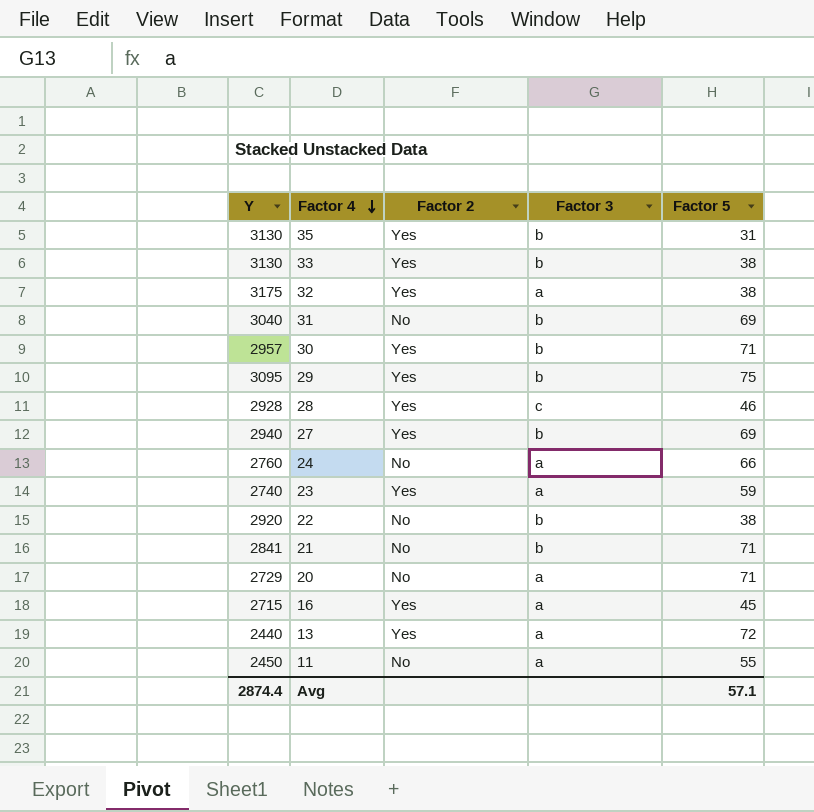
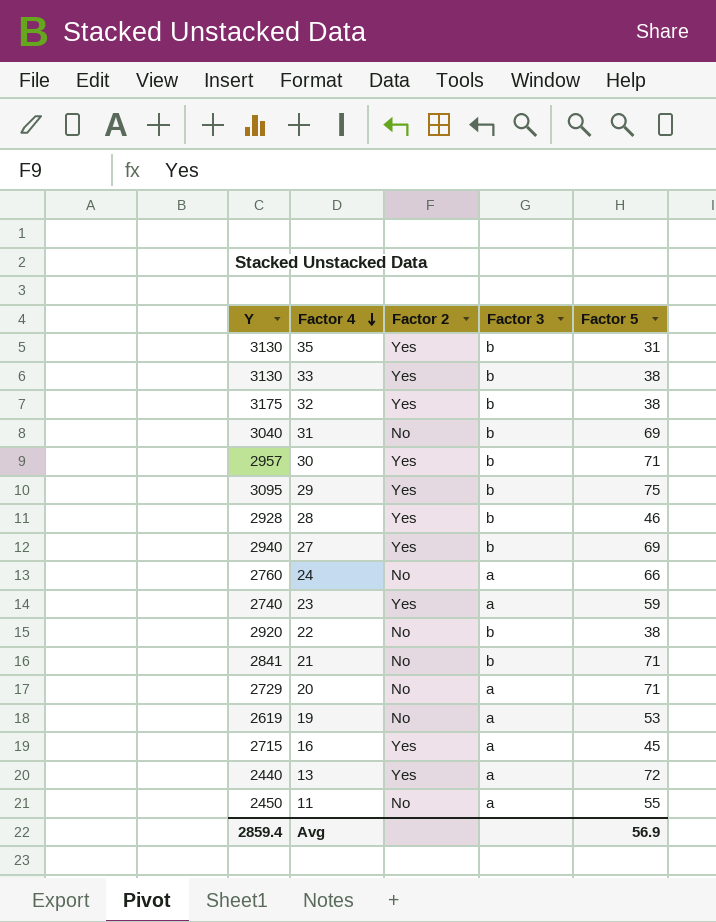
32 | Factor 3: a -> b
28 | Factor 3: c -> b
row 19: none -> 2619 | No | a | 53
Avg | Y: 2874.4 -> 2859.4
Avg | Factor 5: 57.1 -> 56.9

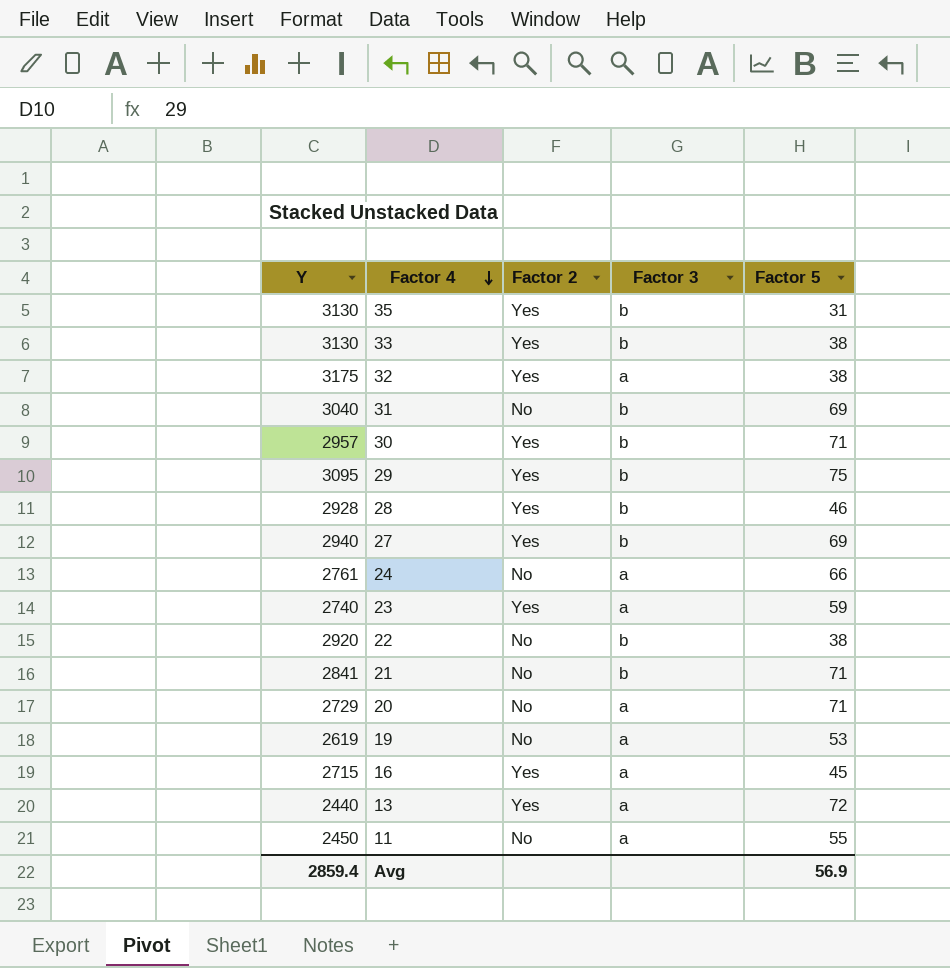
32 | Factor 3: b -> a
24 | Y: 2760 -> 2761

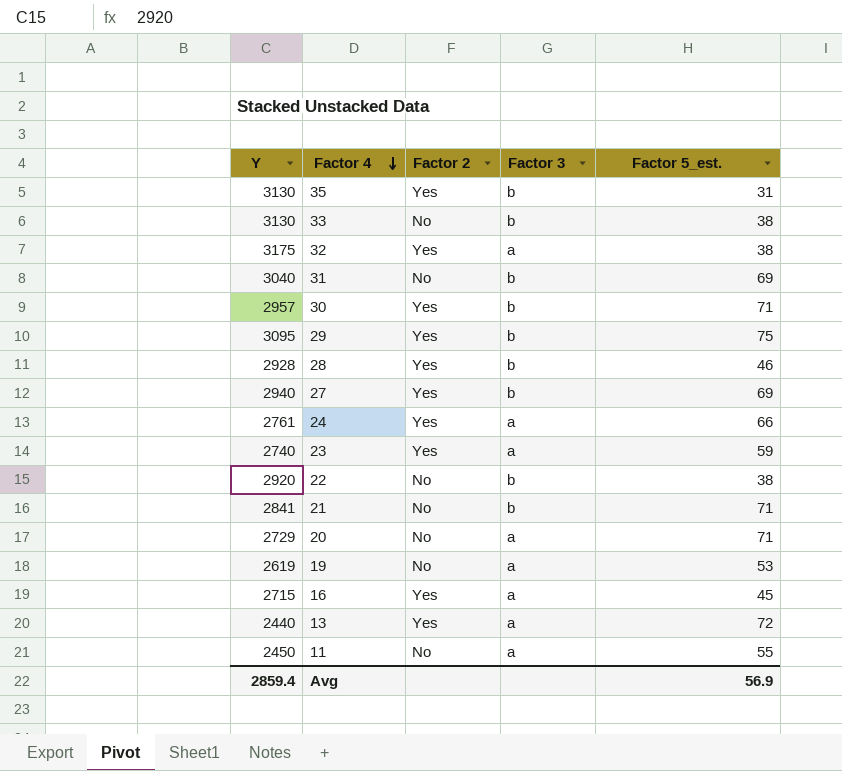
column name: Factor 5 -> Factor 5_est.
33 | Factor 2: Yes -> No
24 | Factor 2: No -> Yes

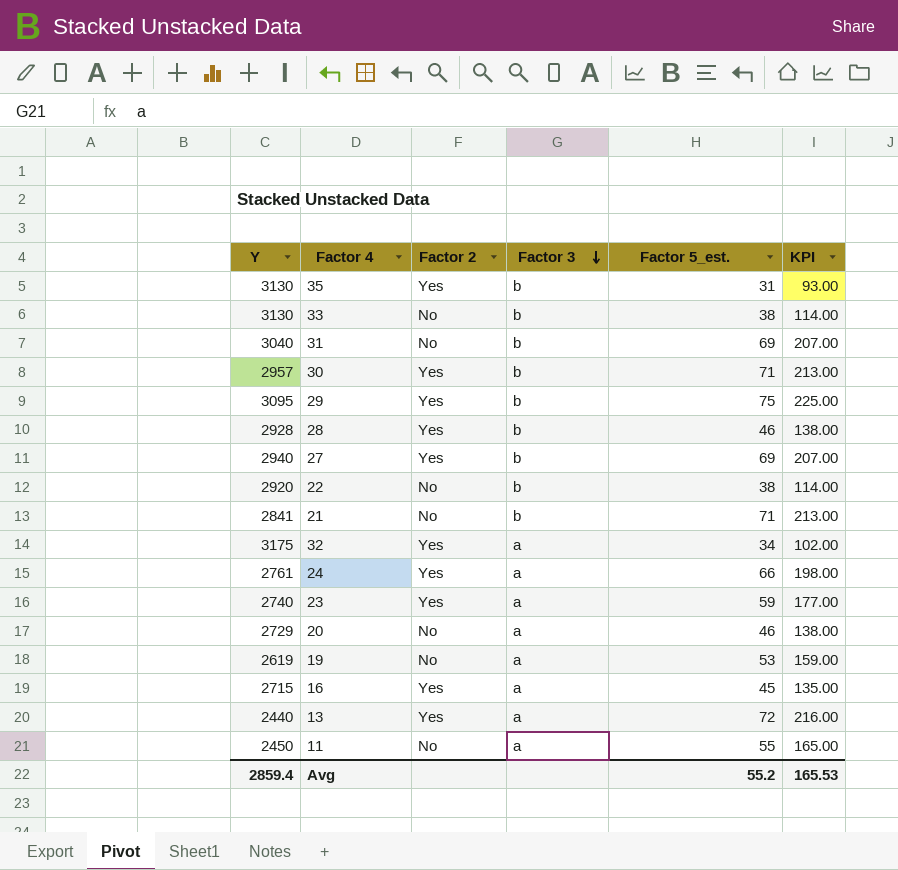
row order: Factor 4 descending -> Factor 3 descending
column KPI | formula: none -> [Factor 5_est.] * 3
32 | Factor 5_est.: 38 -> 34
20 | Factor 5_est.: 71 -> 46
Avg | Factor 5_est.: 56.9 -> 55.2

